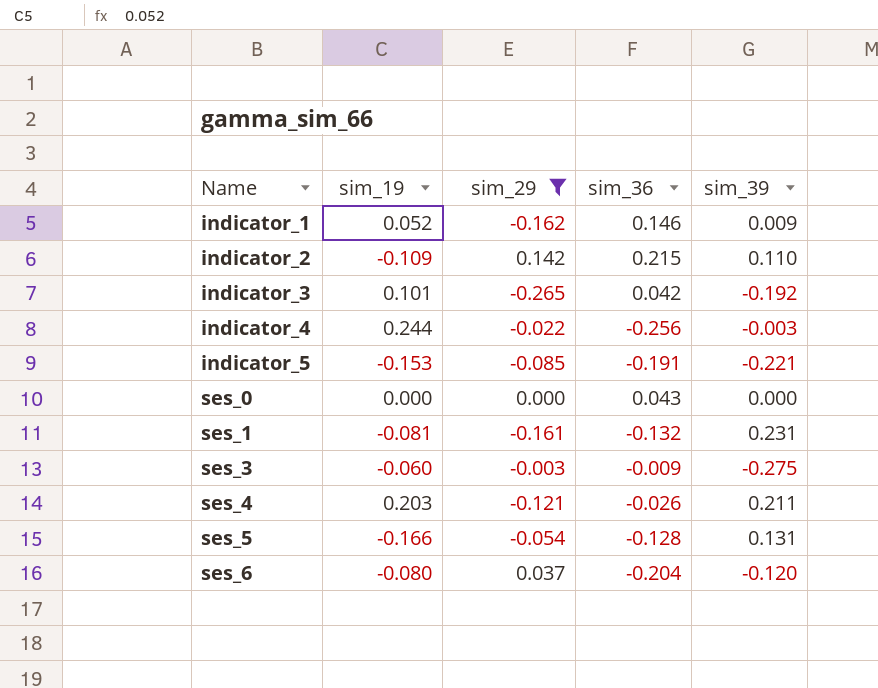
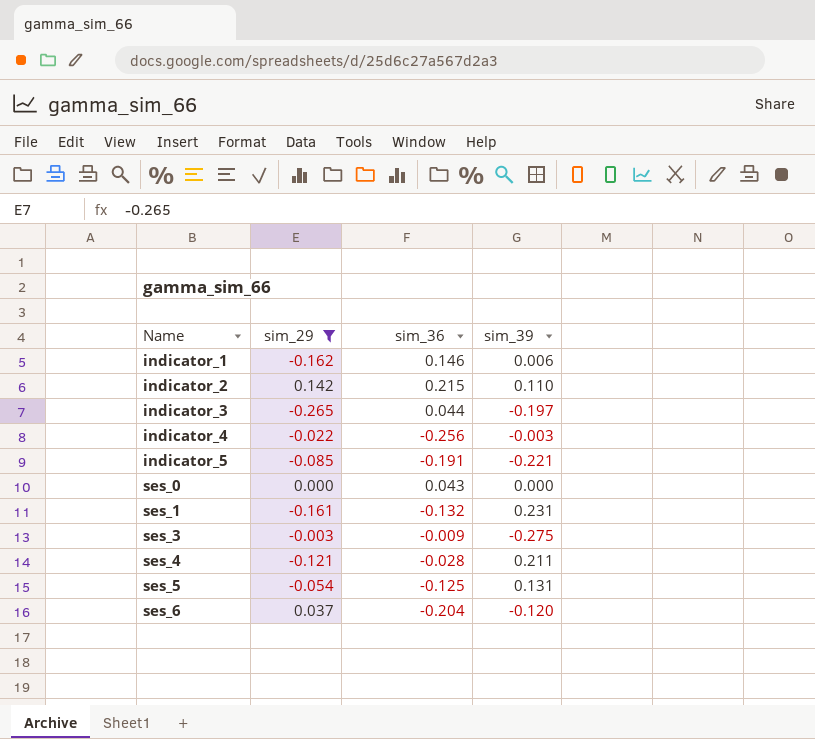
column sim_19 | position: 2 -> none
indicator_1 | sim_39: 0.009 -> 0.006
indicator_3 | sim_36: 0.042 -> 0.044
indicator_3 | sim_39: -0.192 -> -0.197
ses_4 | sim_36: -0.026 -> -0.028
ses_5 | sim_36: -0.128 -> -0.125

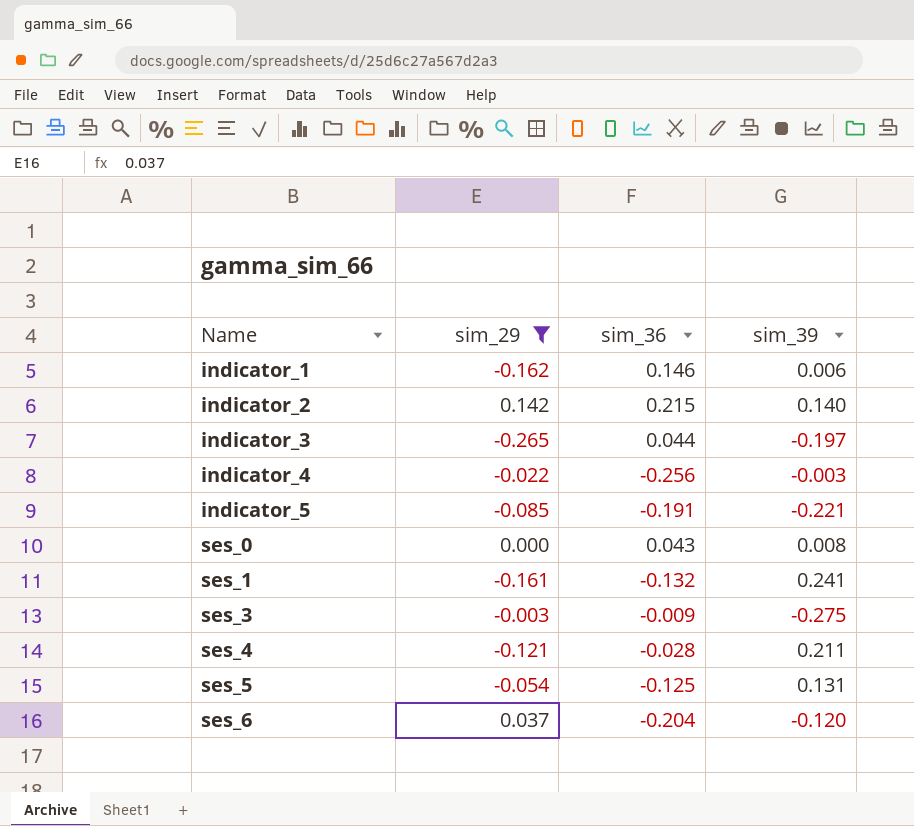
indicator_2 | sim_39: 0.110 -> 0.140
ses_0 | sim_39: 0.000 -> 0.008
ses_1 | sim_39: 0.231 -> 0.241

